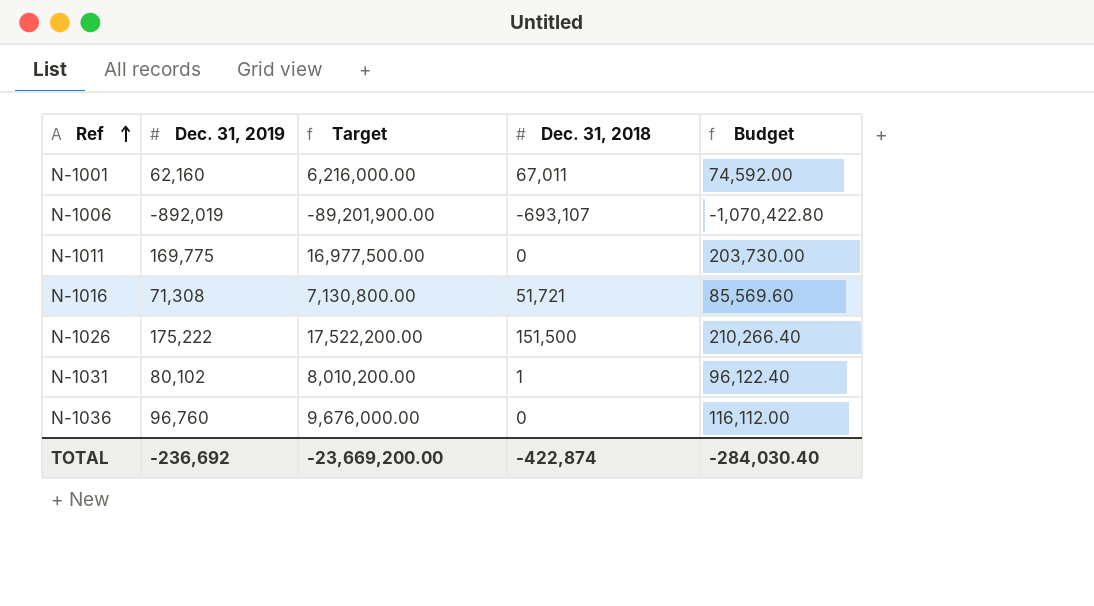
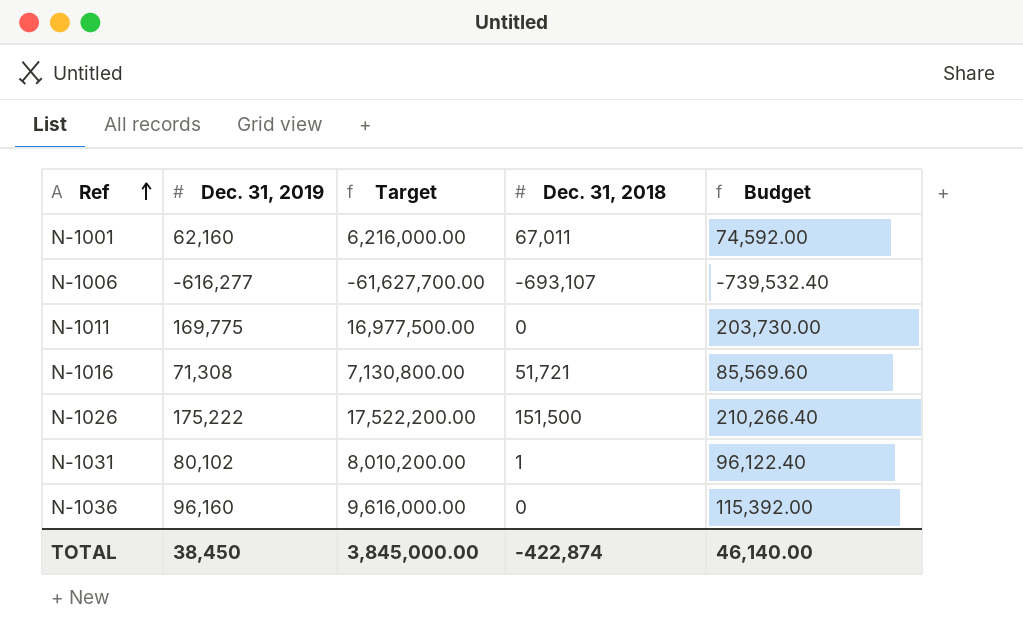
N-1006 | Dec. 31, 2019: -892,019 -> -616,277
N-1006 | Target: -89,201,900.00 -> -61,627,700.00
N-1006 | Budget: -1,070,422.80 -> -739,532.40
N-1036 | Dec. 31, 2019: 96,760 -> 96,160
N-1036 | Target: 9,676,000.00 -> 9,616,000.00
N-1036 | Budget: 116,112.00 -> 115,392.00
TOTAL | Dec. 31, 2019: -236,692 -> 38,450
TOTAL | Target: -23,669,200.00 -> 3,845,000.00
TOTAL | Budget: -284,030.40 -> 46,140.00

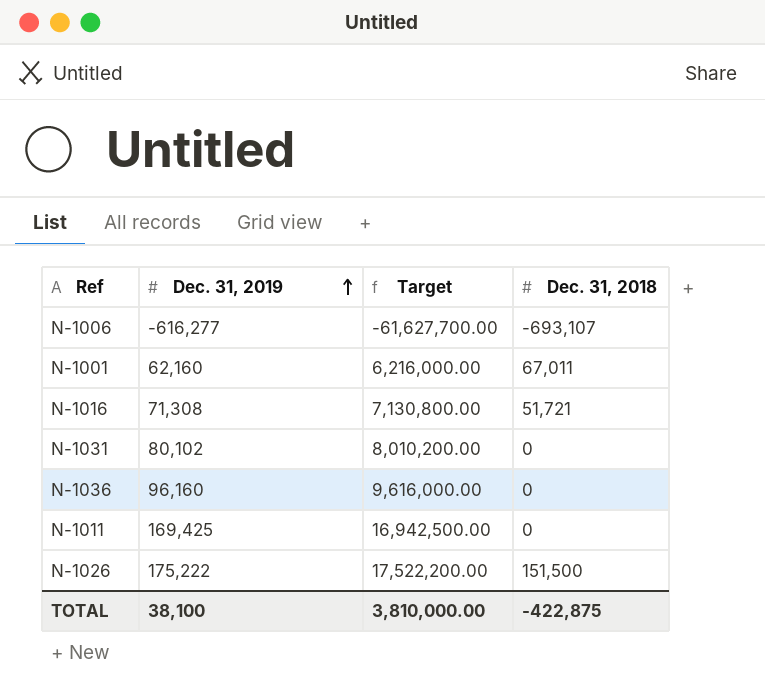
row order: Ref ascending -> Dec. 31, 2019 ascending
column Budget | formula: [Dec. 31, 2019] * 1.2 -> none
N-1031 | Dec. 31, 2018: 1 -> 0
N-1011 | Dec. 31, 2019: 169,775 -> 169,425
N-1011 | Target: 16,977,500.00 -> 16,942,500.00
TOTAL | Dec. 31, 2019: 38,450 -> 38,100
TOTAL | Target: 3,845,000.00 -> 3,810,000.00
TOTAL | Dec. 31, 2018: -422,874 -> -422,875

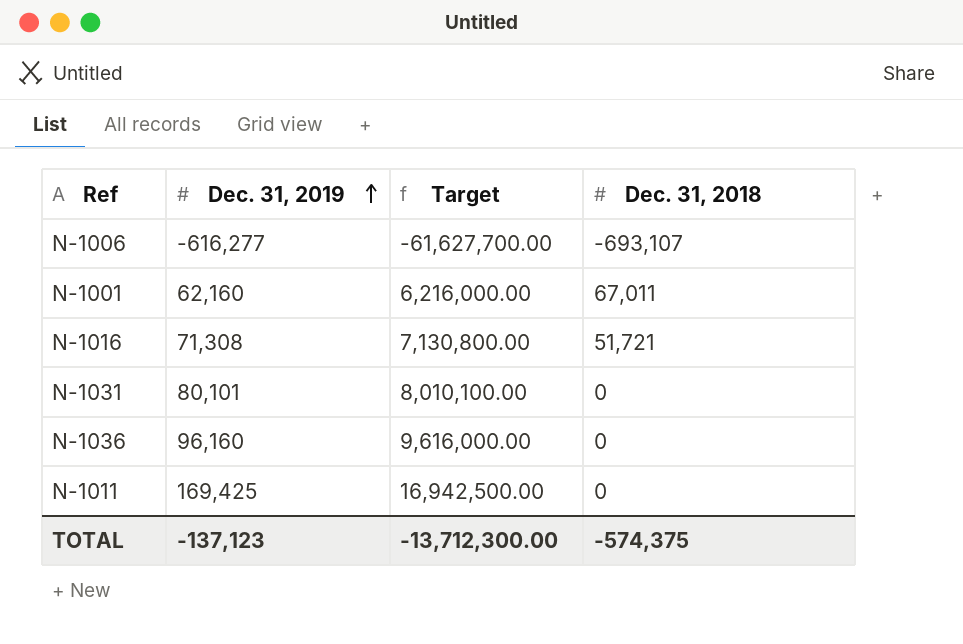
row N-1026: 175,222 | 17,522,200.00 | 151,500 -> none
N-1031 | Dec. 31, 2019: 80,102 -> 80,101
N-1031 | Target: 8,010,200.00 -> 8,010,100.00
TOTAL | Dec. 31, 2019: 38,100 -> -137,123
TOTAL | Target: 3,810,000.00 -> -13,712,300.00
TOTAL | Dec. 31, 2018: -422,875 -> -574,375

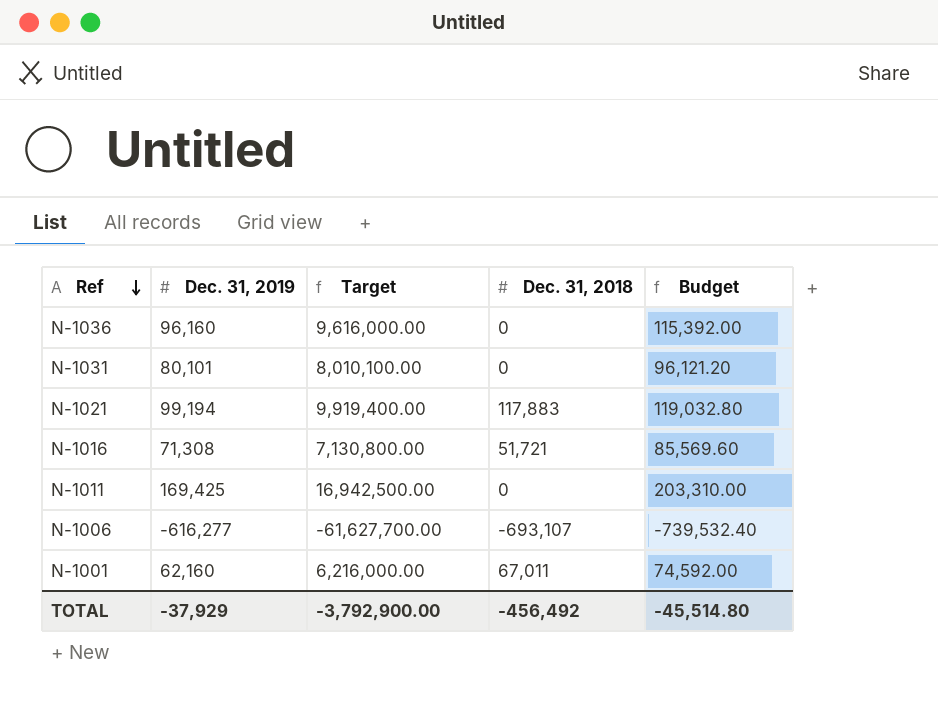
row order: Dec. 31, 2019 ascending -> Ref descending
column Budget | formula: none -> [Dec. 31, 2019] * 1.2
row N-1021: none -> 99,194 | 9,919,400.00 | 117,883 | 119,032.80
TOTAL | Dec. 31, 2019: -137,123 -> -37,929
TOTAL | Target: -13,712,300.00 -> -3,792,900.00
TOTAL | Dec. 31, 2018: -574,375 -> -456,492

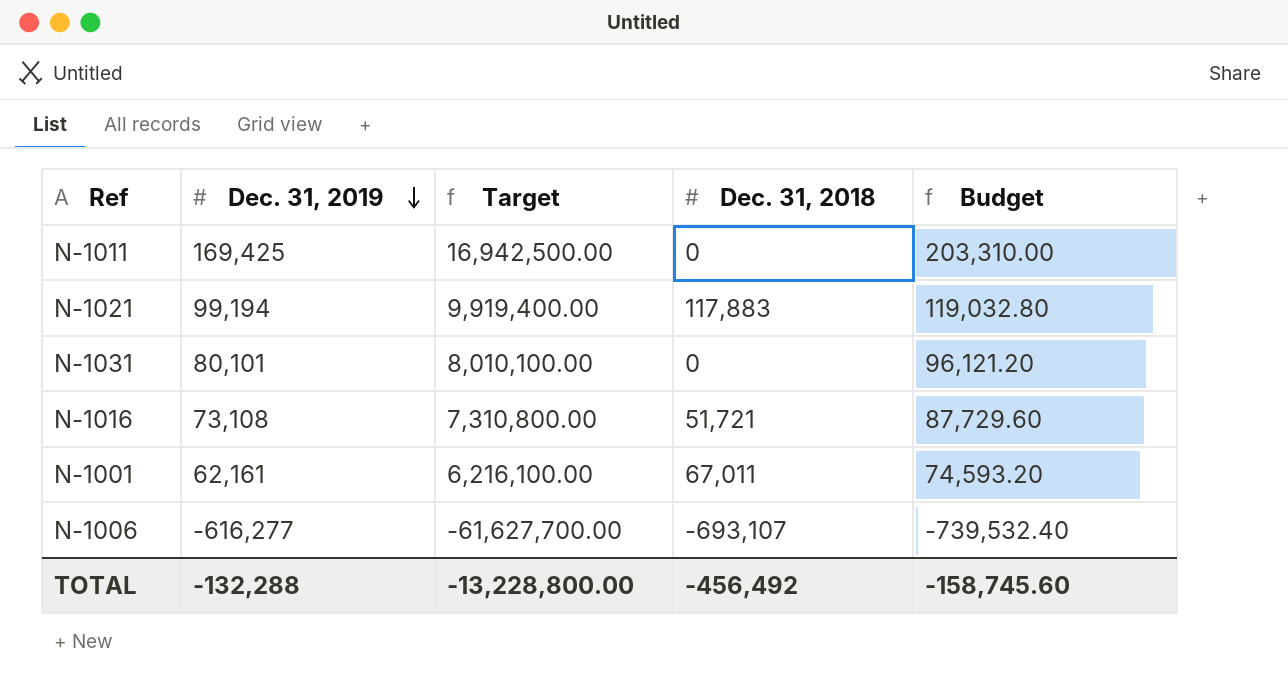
row order: Ref descending -> Dec. 31, 2019 descending
row N-1036: 96,160 | 9,616,000.00 | 0 | 115,392.00 -> none
N-1016 | Dec. 31, 2019: 71,308 -> 73,108
N-1016 | Target: 7,130,800.00 -> 7,310,800.00
N-1016 | Budget: 85,569.60 -> 87,729.60
N-1001 | Dec. 31, 2019: 62,160 -> 62,161
N-1001 | Target: 6,216,000.00 -> 6,216,100.00
N-1001 | Budget: 74,592.00 -> 74,593.20
TOTAL | Dec. 31, 2019: -37,929 -> -132,288
TOTAL | Target: -3,792,900.00 -> -13,228,800.00
TOTAL | Budget: -45,514.80 -> -158,745.60

